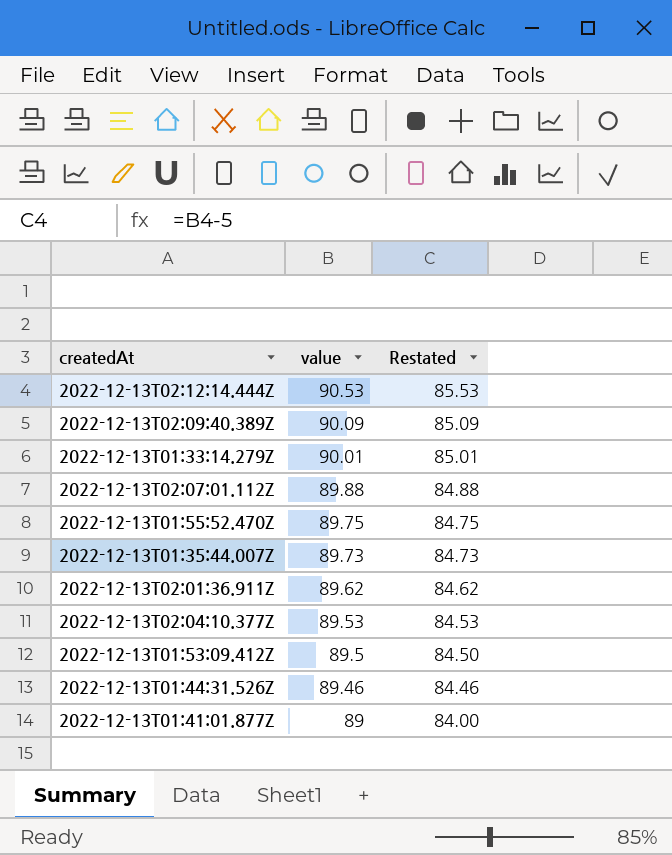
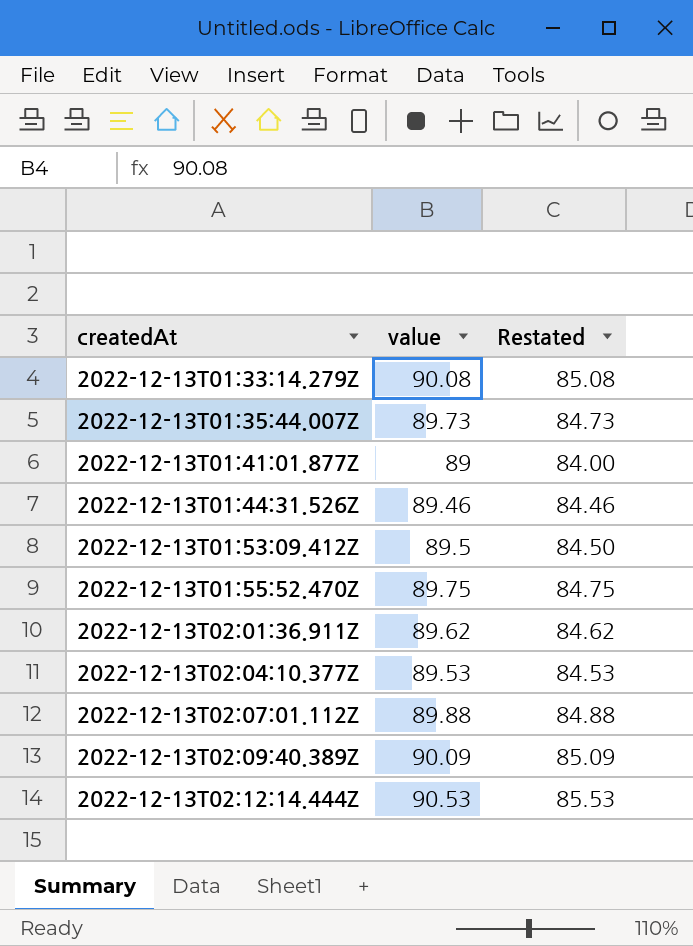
row order: value descending -> createdAt ascending
2022-12-13T01:33:14.279Z | value: 90.01 -> 90.08
2022-12-13T01:33:14.279Z | Restated: 85.01 -> 85.08

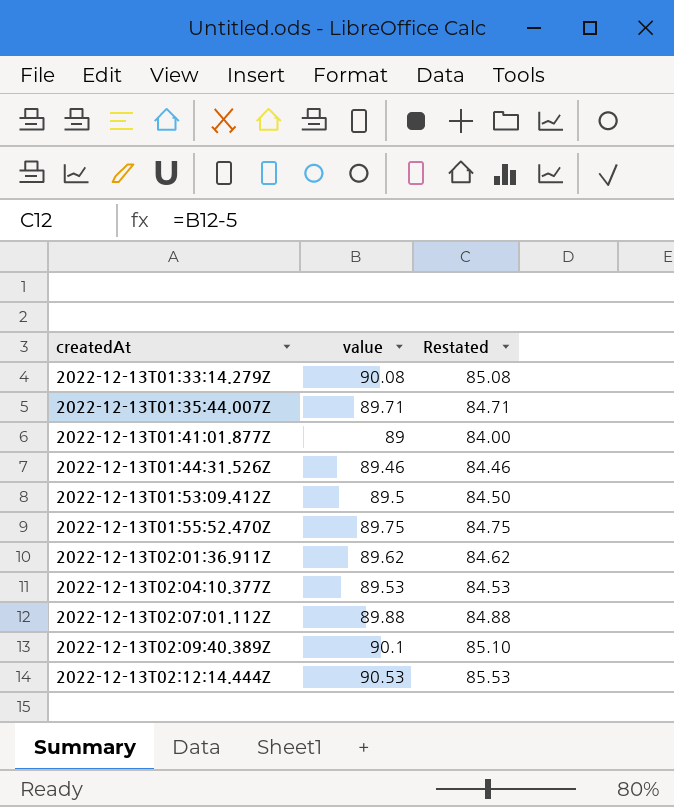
2022-12-13T01:35:44.007Z | value: 89.73 -> 89.71
2022-12-13T01:35:44.007Z | Restated: 84.73 -> 84.71
2022-12-13T02:09:40.389Z | value: 90.09 -> 90.1
2022-12-13T02:09:40.389Z | Restated: 85.09 -> 85.10

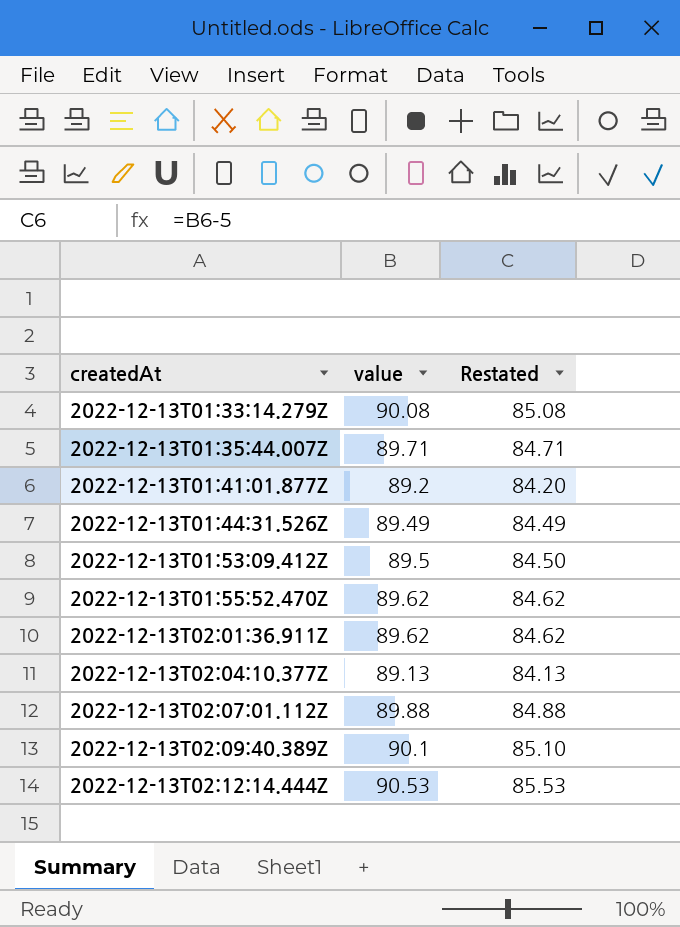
2022-12-13T01:41:01.877Z | value: 89 -> 89.2
2022-12-13T01:41:01.877Z | Restated: 84.00 -> 84.20
2022-12-13T01:44:31.526Z | value: 89.46 -> 89.49
2022-12-13T01:44:31.526Z | Restated: 84.46 -> 84.49
2022-12-13T01:55:52.470Z | value: 89.75 -> 89.62
2022-12-13T01:55:52.470Z | Restated: 84.75 -> 84.62
2022-12-13T02:04:10.377Z | value: 89.53 -> 89.13
2022-12-13T02:04:10.377Z | Restated: 84.53 -> 84.13

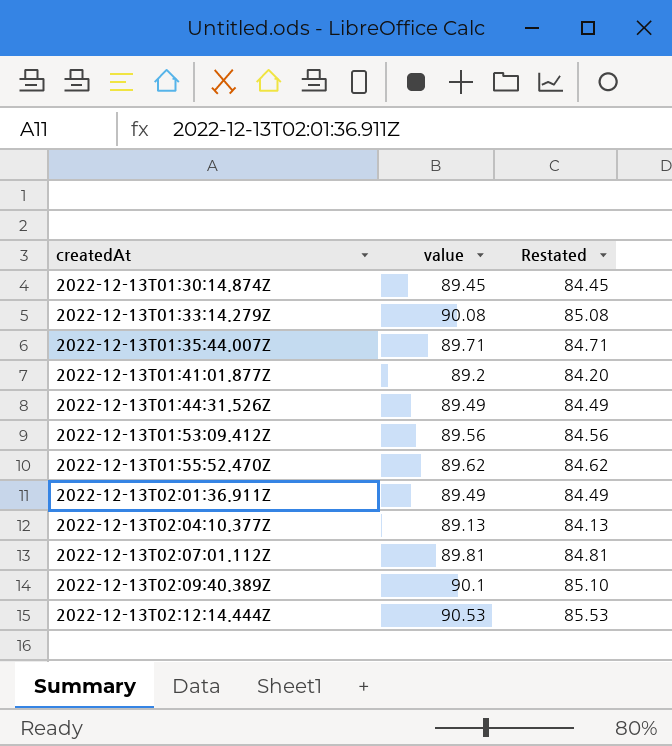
row 2022-12-13T01:30:14.874Z: none -> 89.45 | 84.45
2022-12-13T01:53:09.412Z | value: 89.5 -> 89.56
2022-12-13T01:53:09.412Z | Restated: 84.50 -> 84.56
2022-12-13T02:01:36.911Z | value: 89.62 -> 89.49
2022-12-13T02:01:36.911Z | Restated: 84.62 -> 84.49
2022-12-13T02:07:01.112Z | value: 89.88 -> 89.81
2022-12-13T02:07:01.112Z | Restated: 84.88 -> 84.81

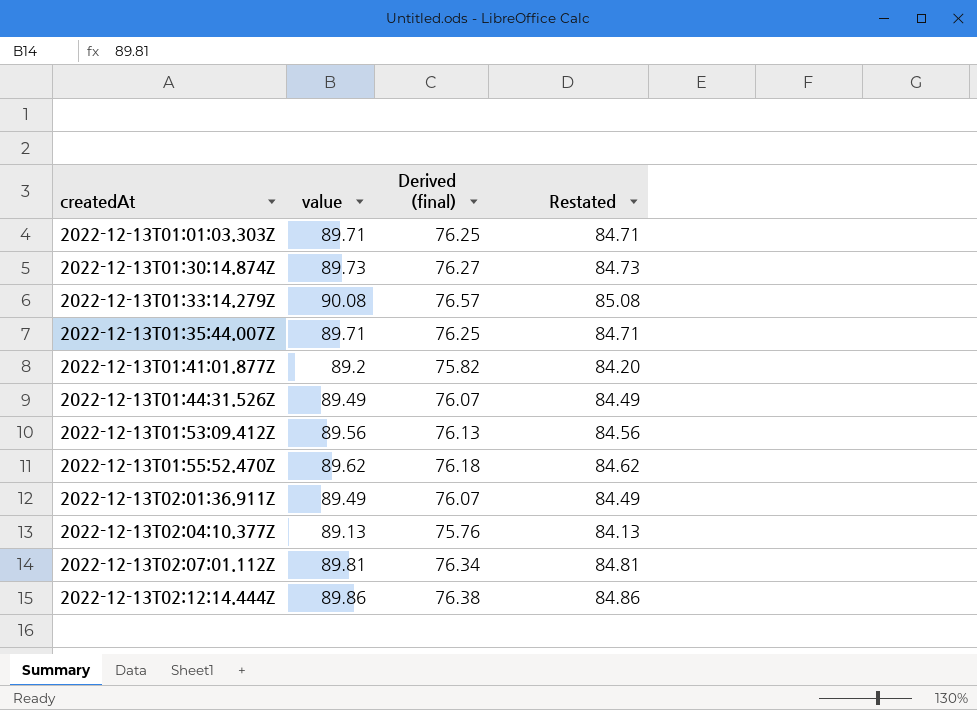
column Derived (final) | formula: none -> [value] * 0.85
row 2022-12-13T02:09:40.389Z: 90.1 | 85.10 -> none
row 2022-12-13T01:01:03.303Z: none -> 89.71 | 76.25 | 84.71
2022-12-13T01:30:14.874Z | value: 89.45 -> 89.73
2022-12-13T01:30:14.874Z | Restated: 84.45 -> 84.73
2022-12-13T02:12:14.444Z | value: 90.53 -> 89.86
2022-12-13T02:12:14.444Z | Restated: 85.53 -> 84.86

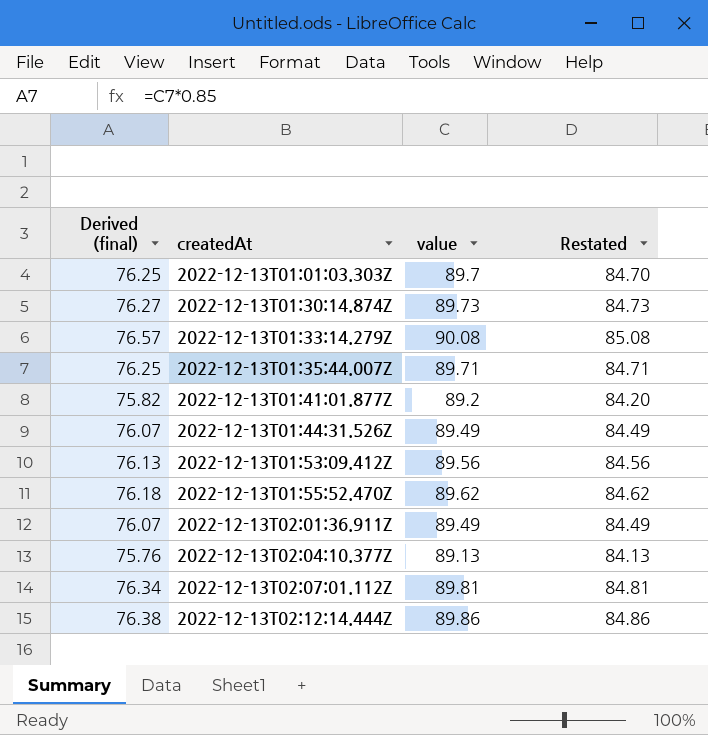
column Derived (final) | position: 3 -> 1
2022-12-13T01:01:03.303Z | value: 89.71 -> 89.7
2022-12-13T01:01:03.303Z | Restated: 84.71 -> 84.70

